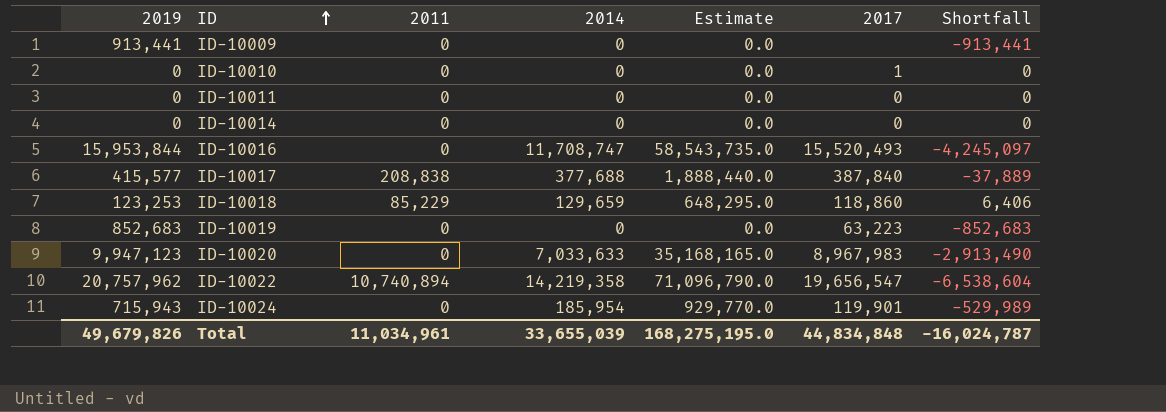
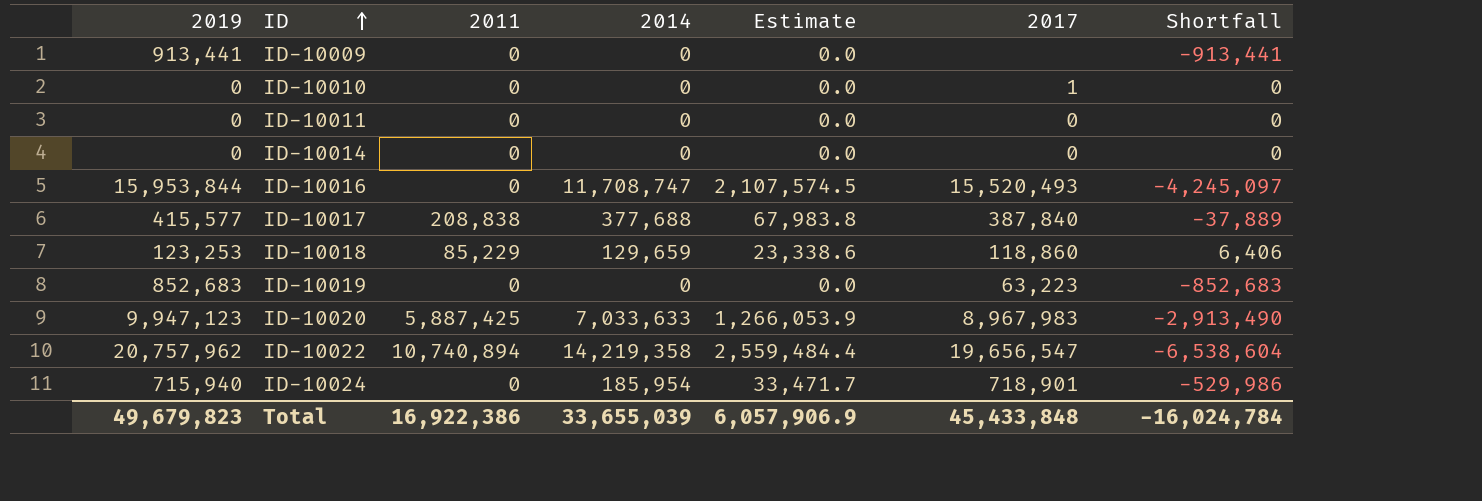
column Estimate | formula: [2014] * 5 -> [2014] * 0.18
ID-10020 | 2011: 0 -> 5,887,425
ID-10024 | 2019: 715,943 -> 715,940
ID-10024 | 2017: 119,901 -> 718,901
ID-10024 | Shortfall: -529,989 -> -529,986
Total | 2019: 49,679,826 -> 49,679,823
Total | 2011: 11,034,961 -> 16,922,386
Total | Estimate: 168,275,195.0 -> 6,057,906.9
Total | 2017: 44,834,848 -> 45,433,848
Total | Shortfall: -16,024,787 -> -16,024,784

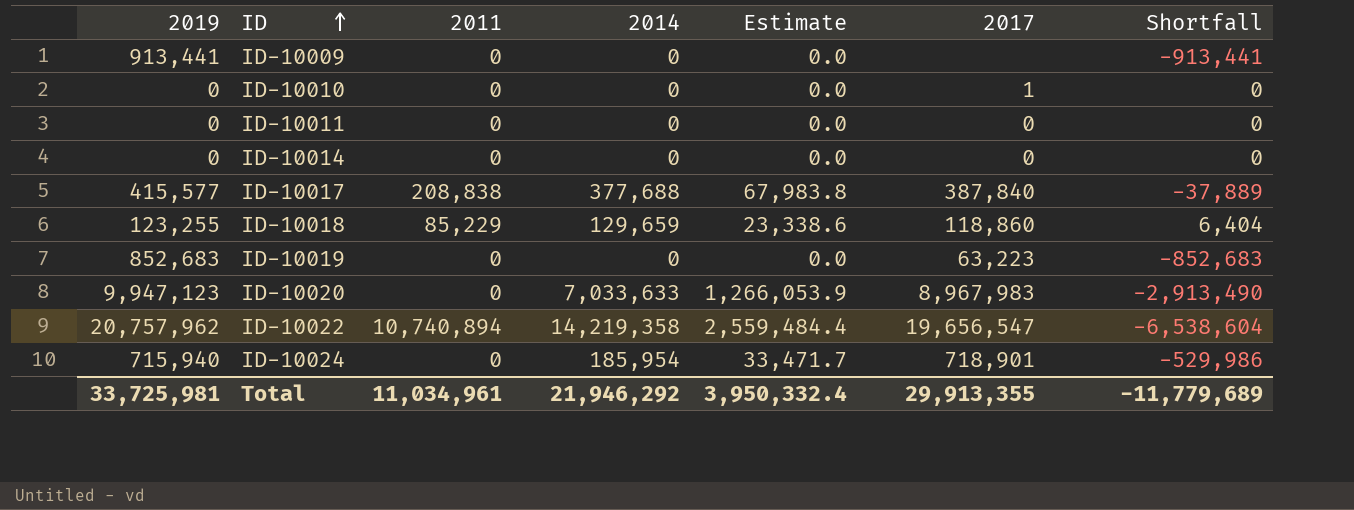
row ID-10016: 15,953,844 | 0 | 11,708,747 | 2,107,574.5 | 15,520,493 | -4,245,097 -> none
ID-10018 | 2019: 123,253 -> 123,255
ID-10018 | Shortfall: 6,406 -> 6,404
ID-10020 | 2011: 5,887,425 -> 0
Total | 2019: 49,679,823 -> 33,725,981
Total | 2011: 16,922,386 -> 11,034,961
Total | 2014: 33,655,039 -> 21,946,292
Total | Estimate: 6,057,906.9 -> 3,950,332.4
Total | 2017: 45,433,848 -> 29,913,355
Total | Shortfall: -16,024,784 -> -11,779,689

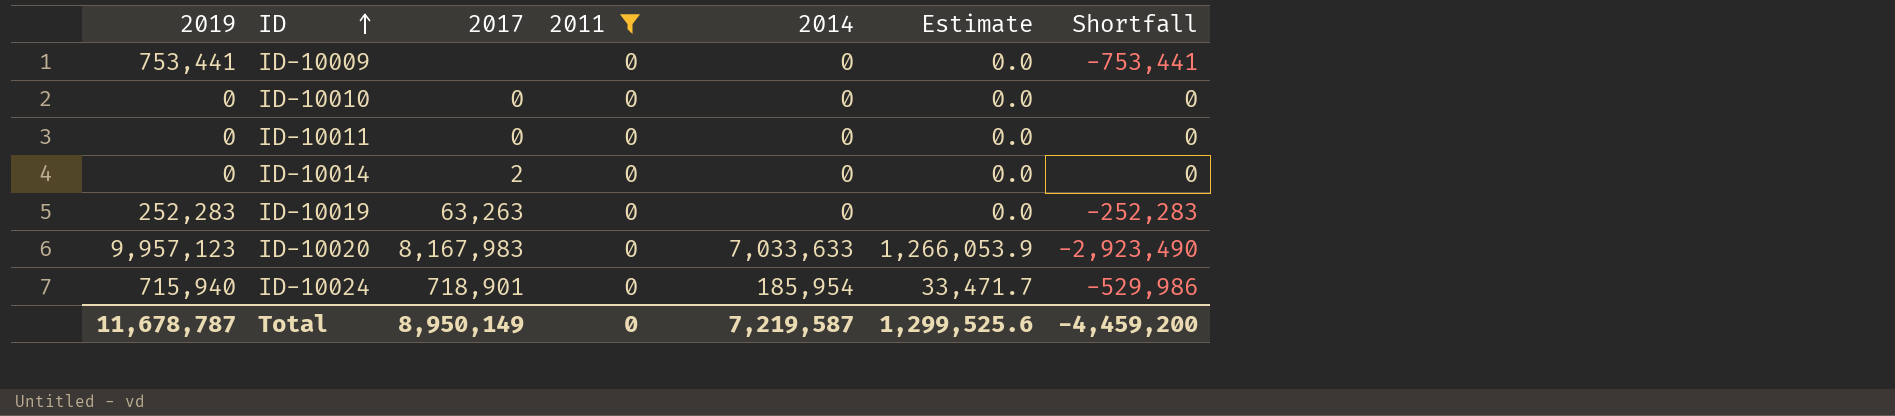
filter: none -> 2011 = 0
column 2017 | position: 6 -> 3
ID-10009 | 2019: 913,441 -> 753,441
ID-10009 | Shortfall: -913,441 -> -753,441
ID-10010 | 2017: 1 -> 0
ID-10014 | 2017: 0 -> 2
ID-10019 | 2019: 852,683 -> 252,283
ID-10019 | 2017: 63,223 -> 63,263
ID-10019 | Shortfall: -852,683 -> -252,283
ID-10020 | 2019: 9,947,123 -> 9,957,123
ID-10020 | 2017: 8,967,983 -> 8,167,983
ID-10020 | Shortfall: -2,913,490 -> -2,923,490
Total | 2019: 33,725,981 -> 11,678,787
Total | 2017: 29,913,355 -> 8,950,149
Total | 2011: 11,034,961 -> 0
Total | 2014: 21,946,292 -> 7,219,587
Total | Estimate: 3,950,332.4 -> 1,299,525.6
Total | Shortfall: -11,779,689 -> -4,459,200

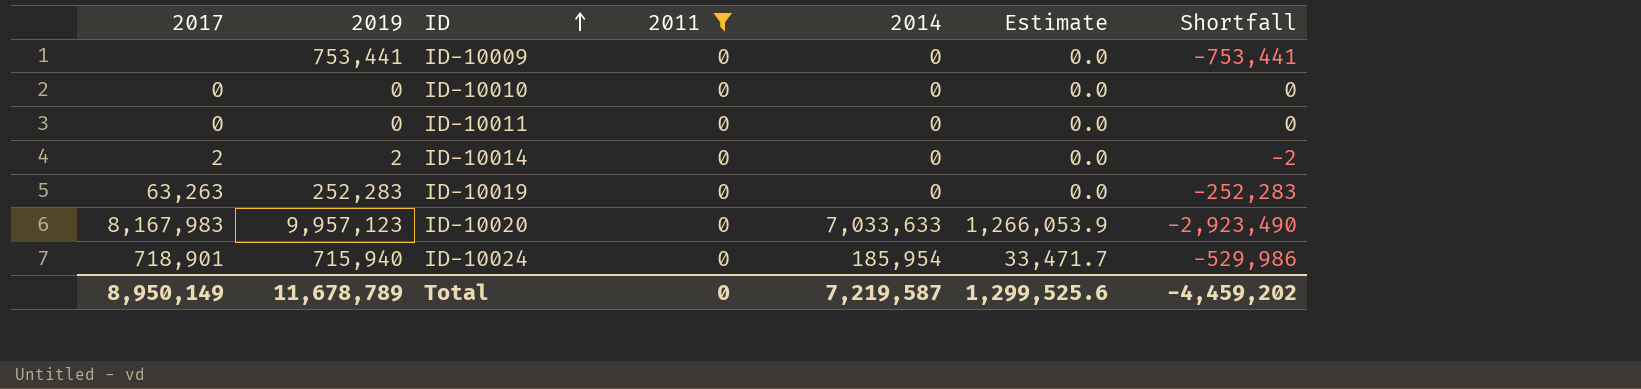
column 2017 | position: 3 -> 1
ID-10014 | 2019: 0 -> 2
ID-10014 | Shortfall: 0 -> -2
Total | 2019: 11,678,787 -> 11,678,789
Total | Shortfall: -4,459,200 -> -4,459,202

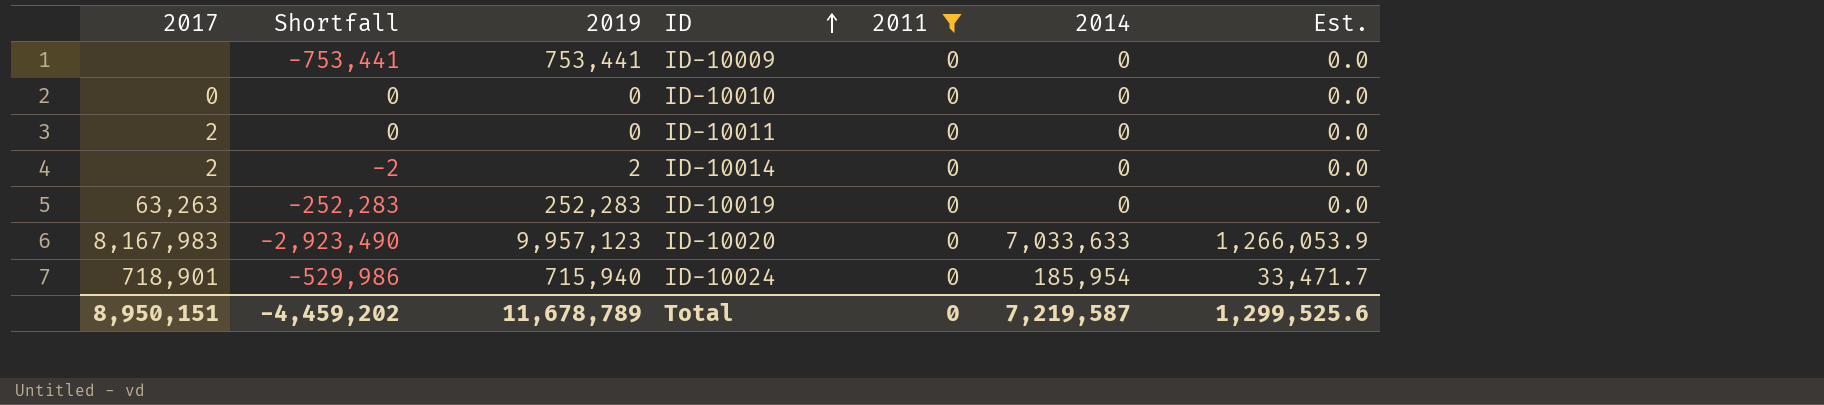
column Shortfall | position: 7 -> 2
column name: Estimate -> Est.
ID-10011 | 2017: 0 -> 2
Total | 2017: 8,950,149 -> 8,950,151

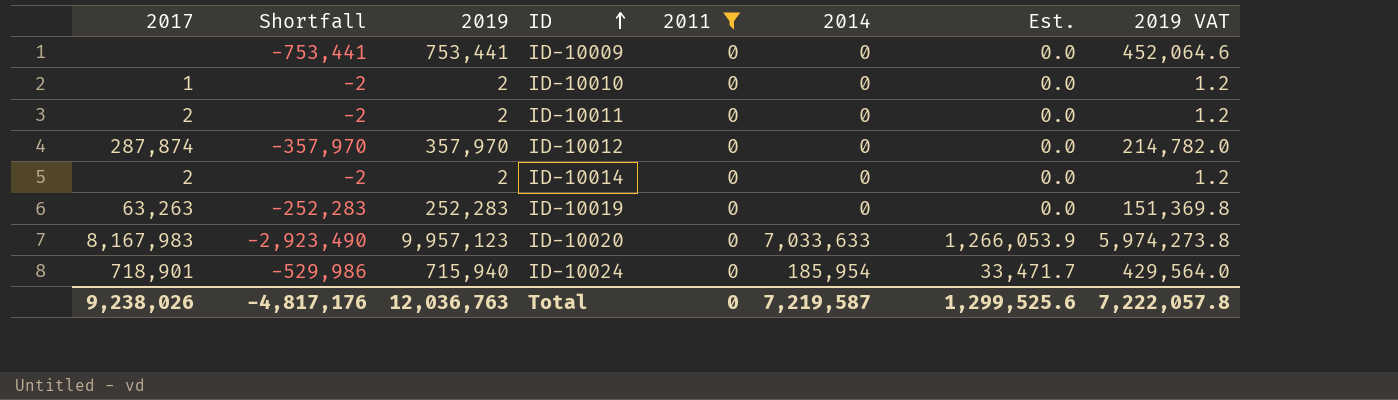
column 2019 VAT | formula: none -> [2019] * 0.6
ID-10010 | 2017: 0 -> 1
ID-10010 | Shortfall: 0 -> -2
ID-10010 | 2019: 0 -> 2
ID-10011 | Shortfall: 0 -> -2
ID-10011 | 2019: 0 -> 2
row ID-10012: none -> 287,874 | -357,970 | 357,970 | 0 | 0 | 0.0 | 214,782.0
Total | 2017: 8,950,151 -> 9,238,026
Total | Shortfall: -4,459,202 -> -4,817,176
Total | 2019: 11,678,789 -> 12,036,763

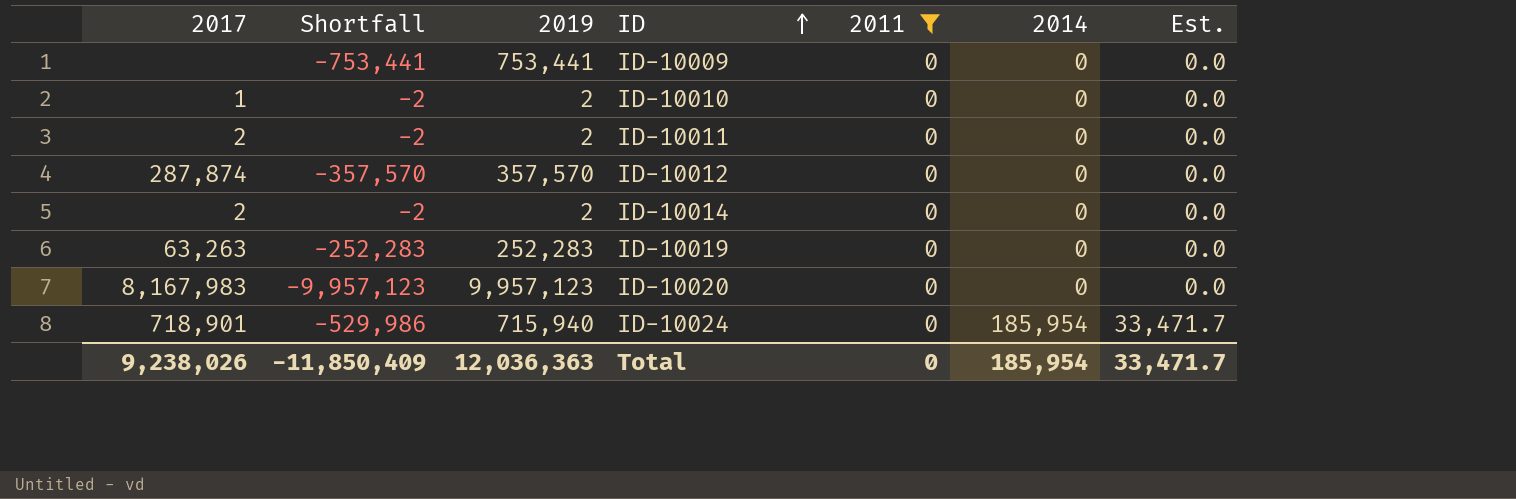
column 2019 VAT | formula: [2019] * 0.6 -> none
ID-10012 | Shortfall: -357,970 -> -357,570
ID-10012 | 2019: 357,970 -> 357,570
ID-10020 | Shortfall: -2,923,490 -> -9,957,123
ID-10020 | 2014: 7,033,633 -> 0
ID-10020 | Est.: 1,266,053.9 -> 0.0
Total | Shortfall: -4,817,176 -> -11,850,409
Total | 2019: 12,036,763 -> 12,036,363
Total | 2014: 7,219,587 -> 185,954
Total | Est.: 1,299,525.6 -> 33,471.7

